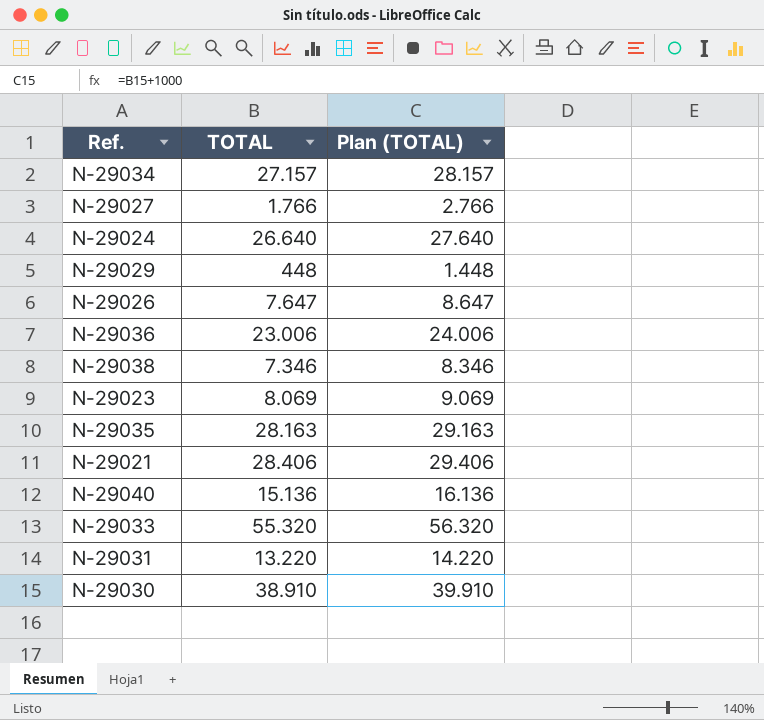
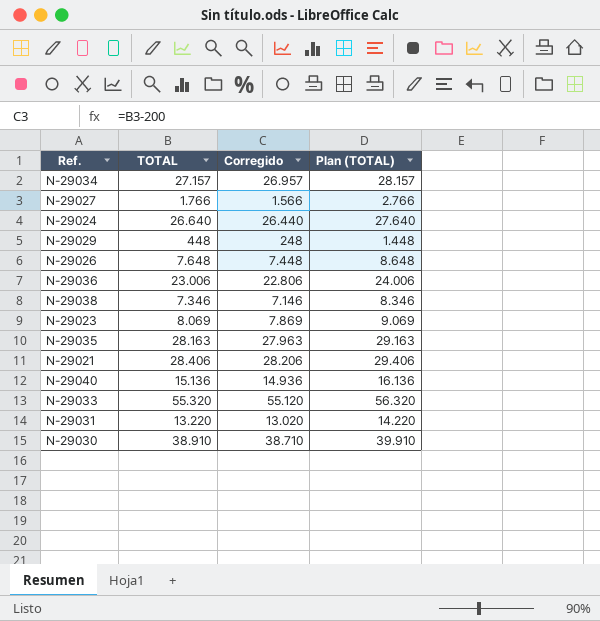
column Corregido | formula: none -> [TOTAL] - 200
N-29026 | TOTAL: 7.647 -> 7.648
N-29026 | Plan (TOTAL): 8.647 -> 8.648

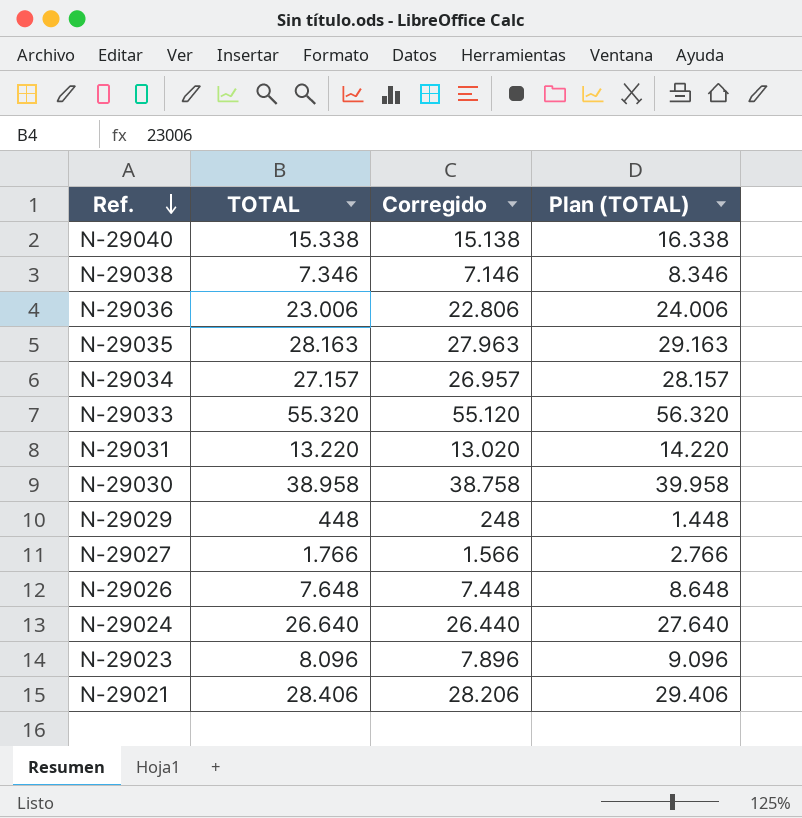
row order: none -> Ref. descending
N-29040 | TOTAL: 15.136 -> 15.338
N-29040 | Corregido: 14.936 -> 15.138
N-29040 | Plan (TOTAL): 16.136 -> 16.338
N-29030 | TOTAL: 38.910 -> 38.958
N-29030 | Corregido: 38.710 -> 38.758
N-29030 | Plan (TOTAL): 39.910 -> 39.958
N-29023 | TOTAL: 8.069 -> 8.096
N-29023 | Corregido: 7.869 -> 7.896
N-29023 | Plan (TOTAL): 9.069 -> 9.096

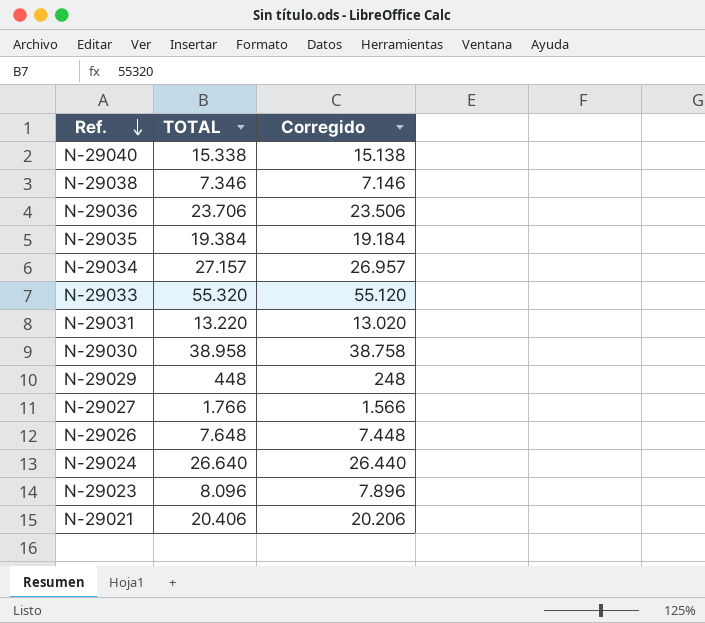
column Plan (TOTAL) | formula: [TOTAL] + 1000 -> none
N-29036 | TOTAL: 23.006 -> 23.706
N-29036 | Corregido: 22.806 -> 23.506
N-29035 | TOTAL: 28.163 -> 19.384
N-29035 | Corregido: 27.963 -> 19.184
N-29021 | TOTAL: 28.406 -> 20.406
N-29021 | Corregido: 28.206 -> 20.206

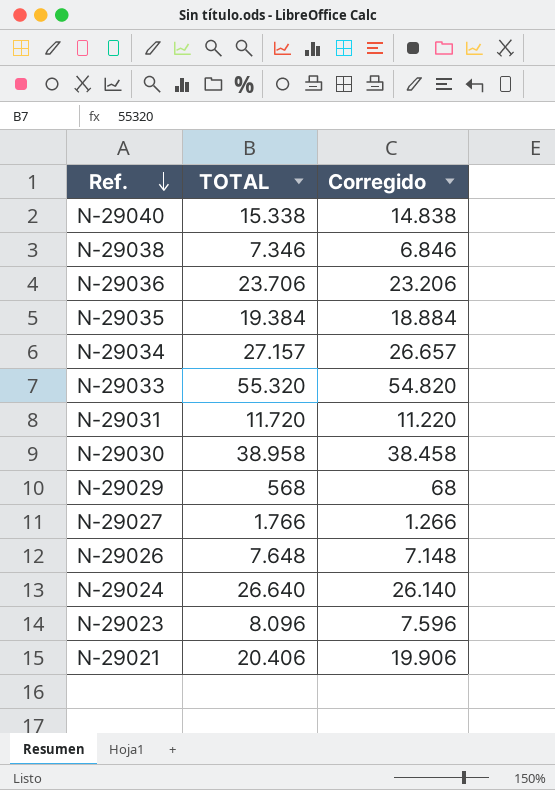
column Corregido | formula: [TOTAL] - 200 -> [TOTAL] - 500
N-29031 | TOTAL: 13.220 -> 11.720
N-29029 | TOTAL: 448 -> 568

